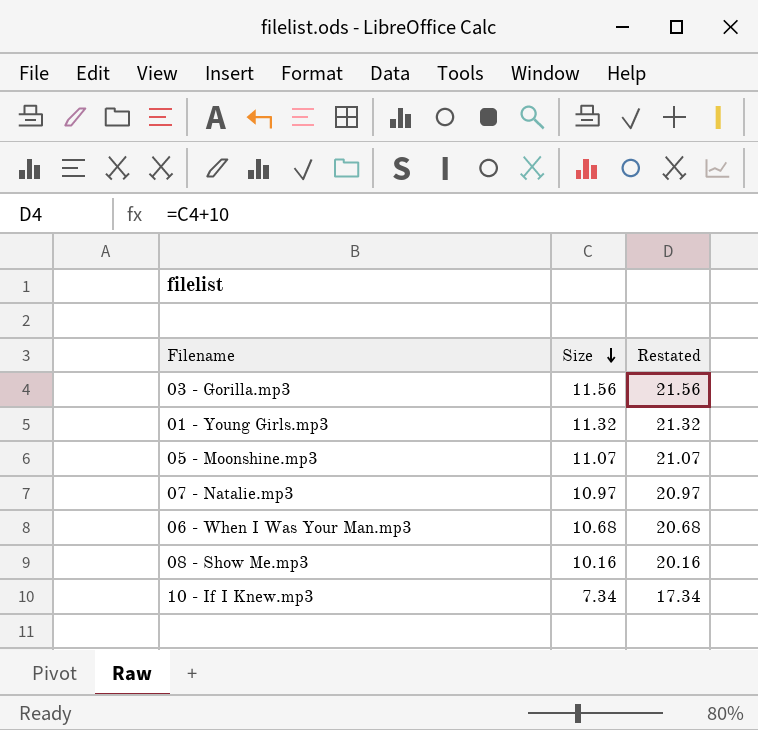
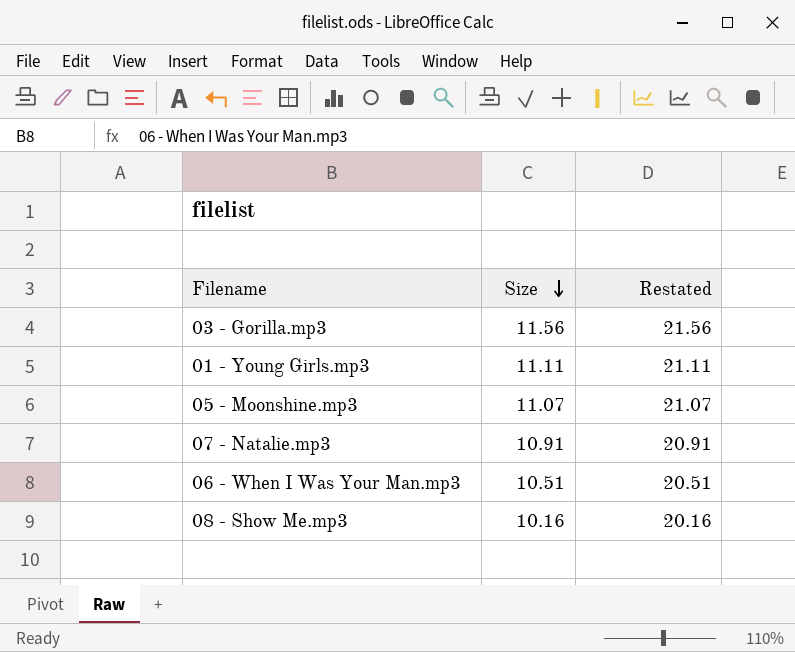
row 10 - If I Knew.mp3: 7.34 | 17.34 -> none
01 - Young Girls.mp3 | Size: 11.32 -> 11.11
01 - Young Girls.mp3 | Restated: 21.32 -> 21.11
07 - Natalie.mp3 | Size: 10.97 -> 10.91
07 - Natalie.mp3 | Restated: 20.97 -> 20.91
06 - When I Was Your Man.mp3 | Size: 10.68 -> 10.51
06 - When I Was Your Man.mp3 | Restated: 20.68 -> 20.51

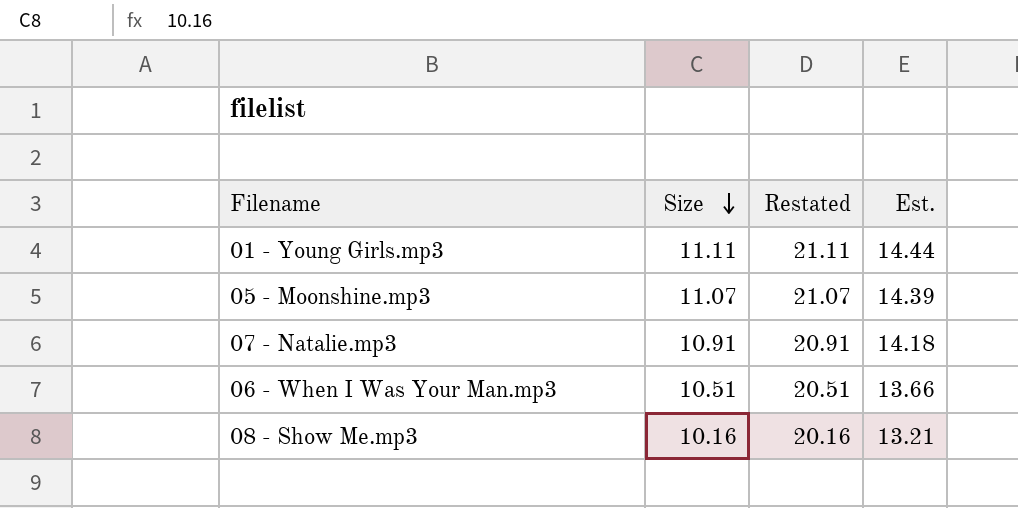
column Est. | formula: none -> [Size] * 1.3
row 03 - Gorilla.mp3: 11.56 | 21.56 -> none

